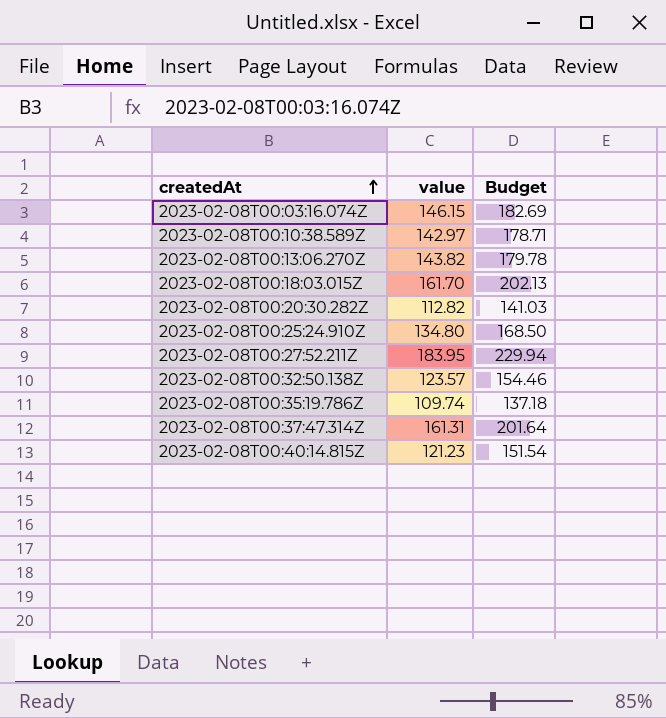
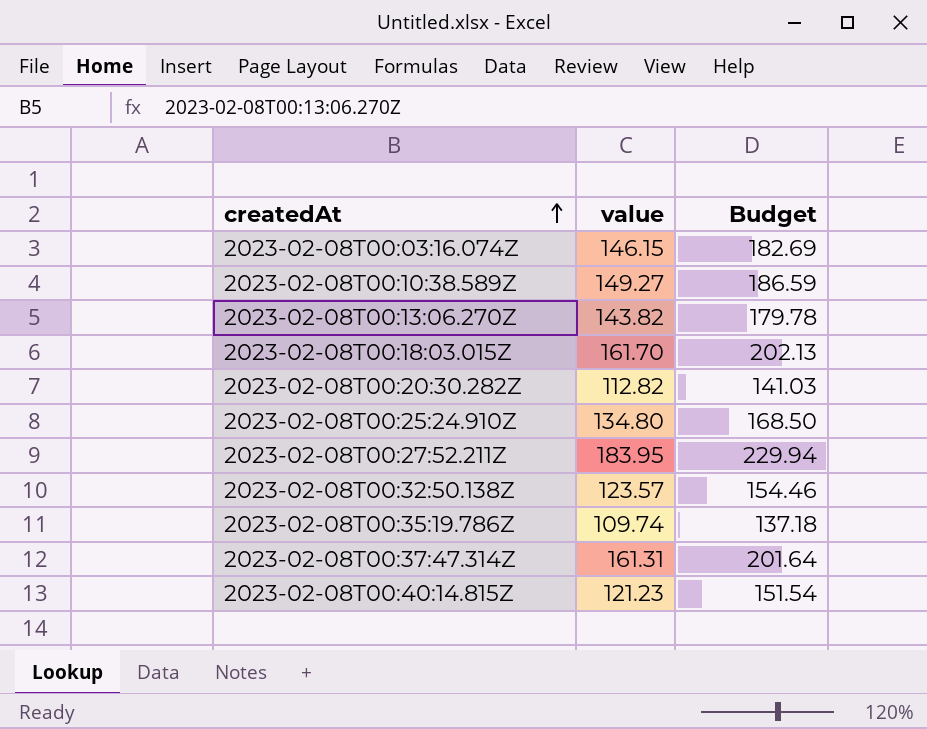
2023-02-08T00:10:38.589Z | value: 142.97 -> 149.27
2023-02-08T00:10:38.589Z | Budget: 178.71 -> 186.59

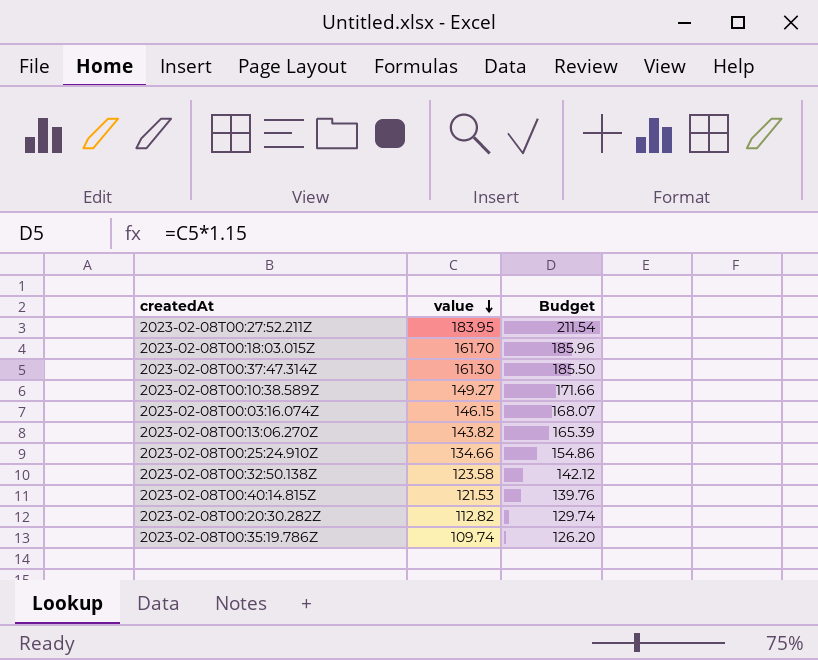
row order: createdAt ascending -> value descending
column Budget | formula: [value] * 1.25 -> [value] * 1.15
2023-02-08T00:37:47.314Z | value: 161.31 -> 161.30
2023-02-08T00:25:24.910Z | value: 134.80 -> 134.66
2023-02-08T00:32:50.138Z | value: 123.57 -> 123.58
2023-02-08T00:40:14.815Z | value: 121.23 -> 121.53

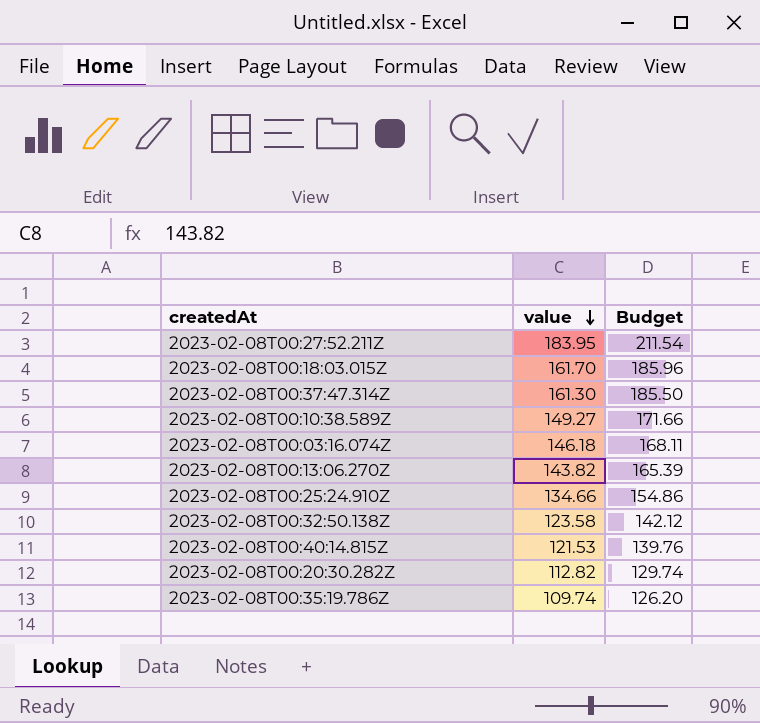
2023-02-08T00:03:16.074Z | value: 146.15 -> 146.18
2023-02-08T00:03:16.074Z | Budget: 168.07 -> 168.11

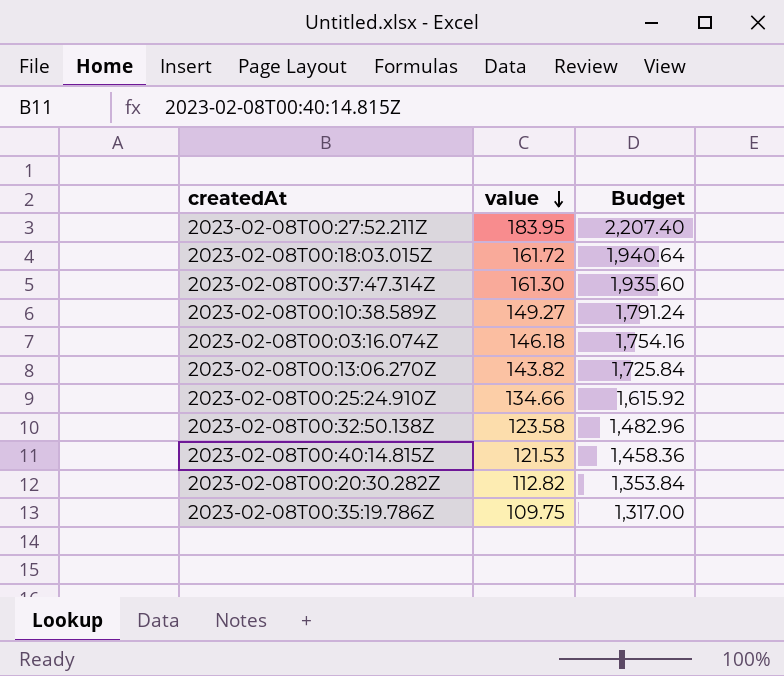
column Budget | formula: [value] * 1.15 -> [value] * 12
2023-02-08T00:18:03.015Z | value: 161.70 -> 161.72
2023-02-08T00:35:19.786Z | value: 109.74 -> 109.75

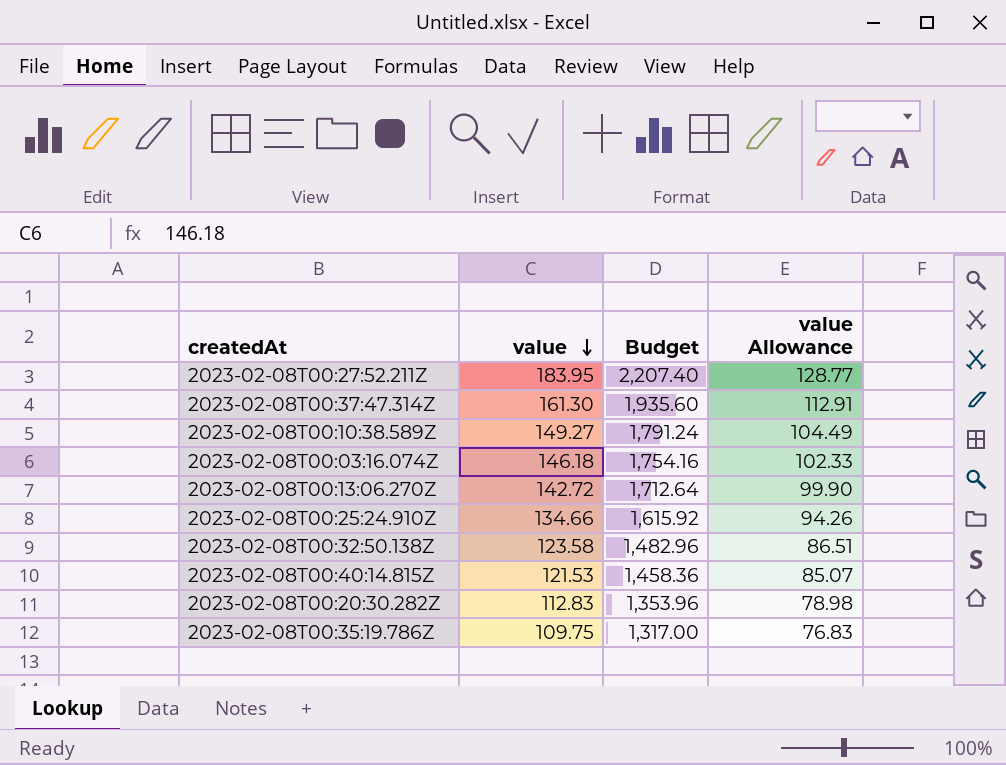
column value Allowance | formula: none -> [value] * 0.7
row 2023-02-08T00:18:03.015Z: 161.72 | 1,940.64 -> none
2023-02-08T00:13:06.270Z | value: 143.82 -> 142.72
2023-02-08T00:13:06.270Z | Budget: 1,725.84 -> 1,712.64
2023-02-08T00:20:30.282Z | value: 112.82 -> 112.83
2023-02-08T00:20:30.282Z | Budget: 1,353.84 -> 1,353.96

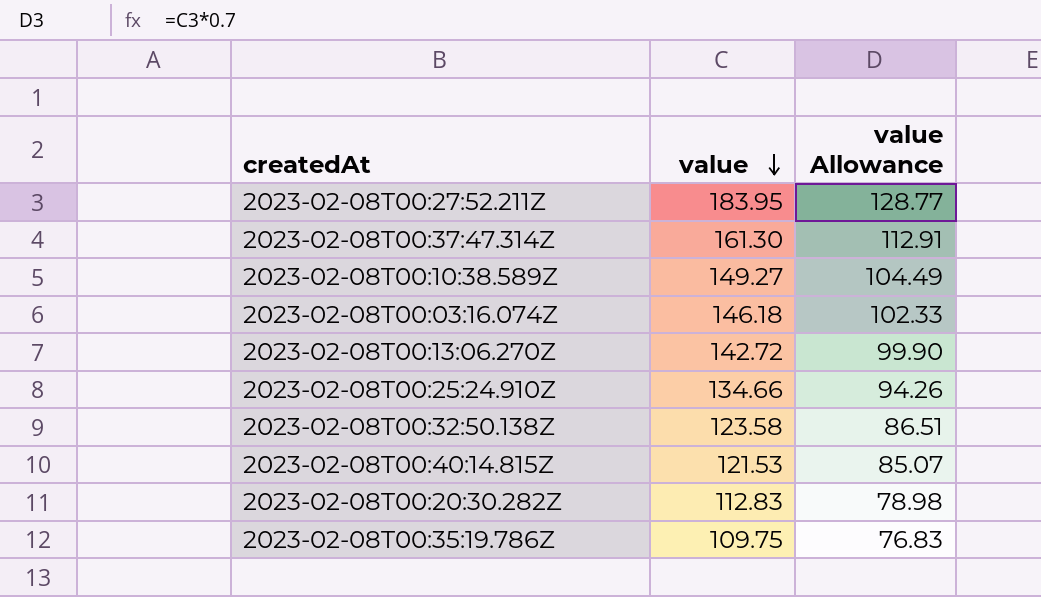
column Budget | formula: [value] * 12 -> none

